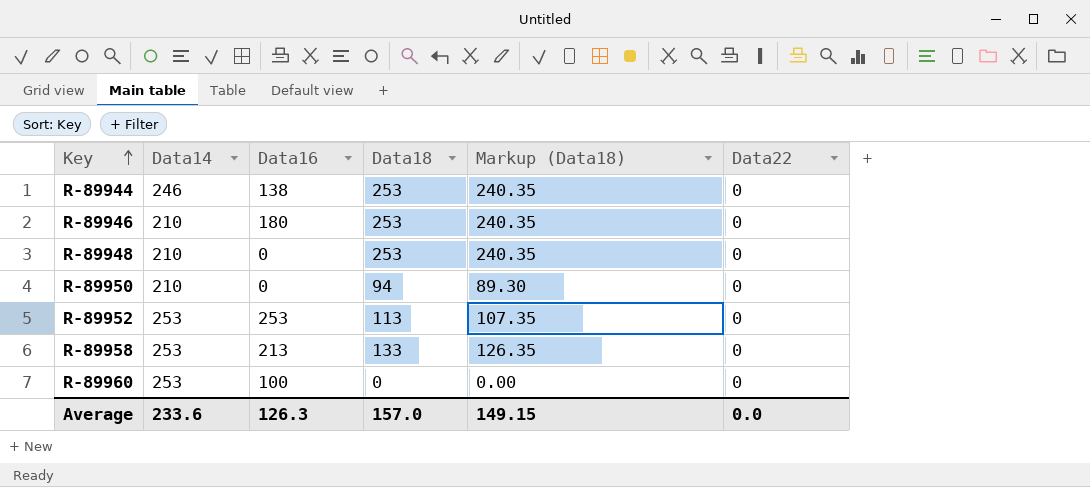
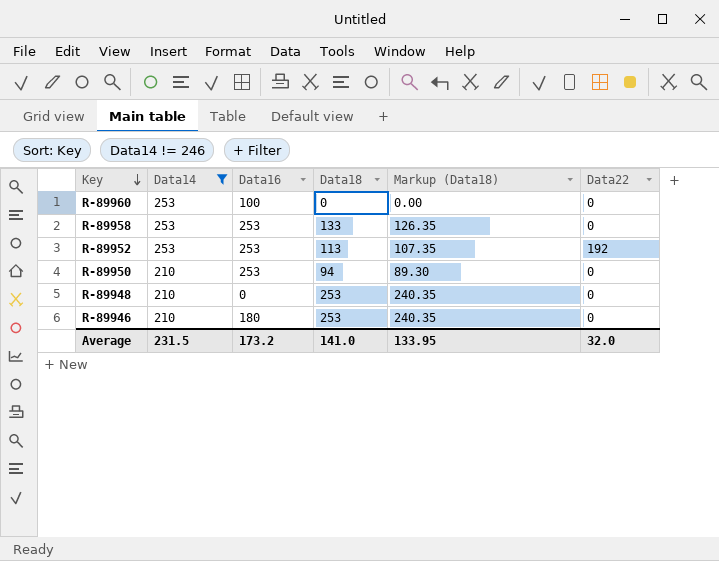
filter: none -> Data14 != 246
row order: Key ascending -> Key descending
R-89958 | Data16: 213 -> 253
R-89952 | Data22: 0 -> 192
R-89950 | Data16: 0 -> 253
Average | Data14: 233.6 -> 231.5
Average | Data16: 126.3 -> 173.2
Average | Data18: 157.0 -> 141.0
Average | Markup (Data18): 149.15 -> 133.95
Average | Data22: 0.0 -> 32.0

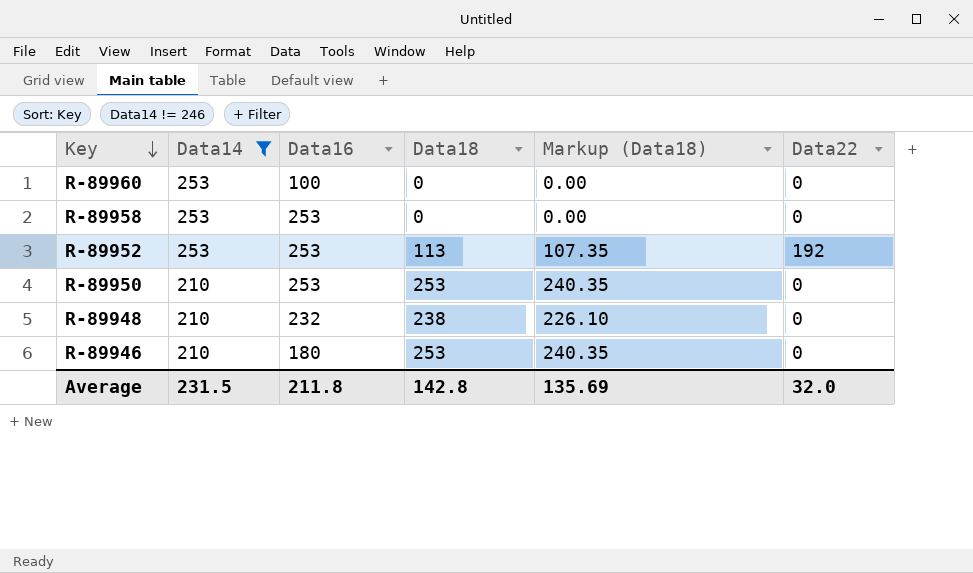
R-89958 | Data18: 133 -> 0
R-89958 | Markup (Data18): 126.35 -> 0.00
R-89950 | Data18: 94 -> 253
R-89950 | Markup (Data18): 89.30 -> 240.35
R-89948 | Data16: 0 -> 232
R-89948 | Data18: 253 -> 238
R-89948 | Markup (Data18): 240.35 -> 226.10
Average | Data16: 173.2 -> 211.8
Average | Data18: 141.0 -> 142.8
Average | Markup (Data18): 133.95 -> 135.69

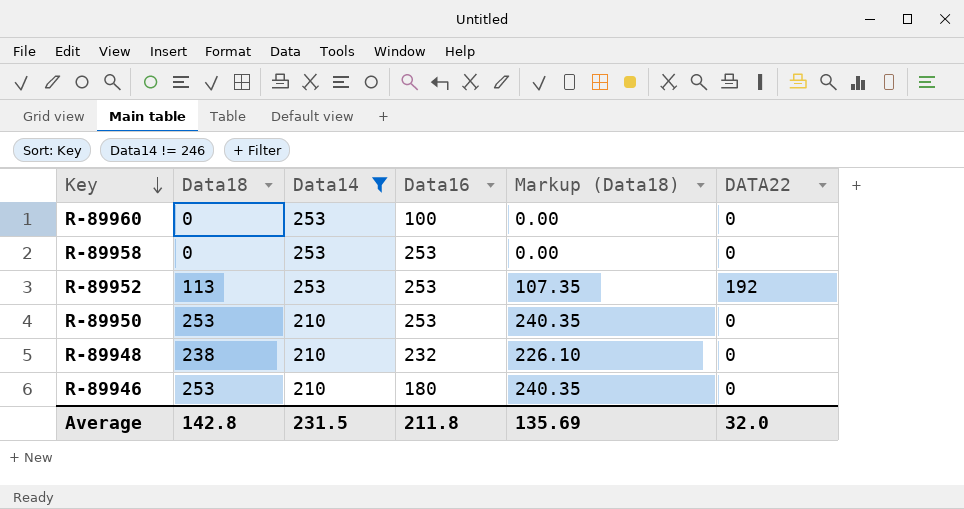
column Data18 | position: 4 -> 2
column name: Data22 -> DATA22

